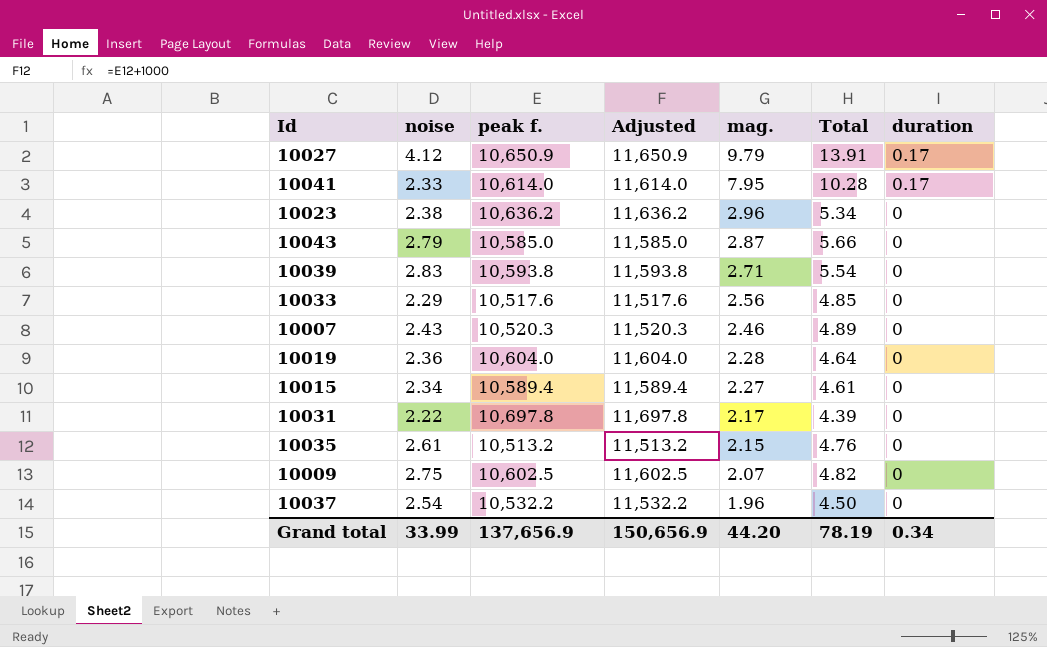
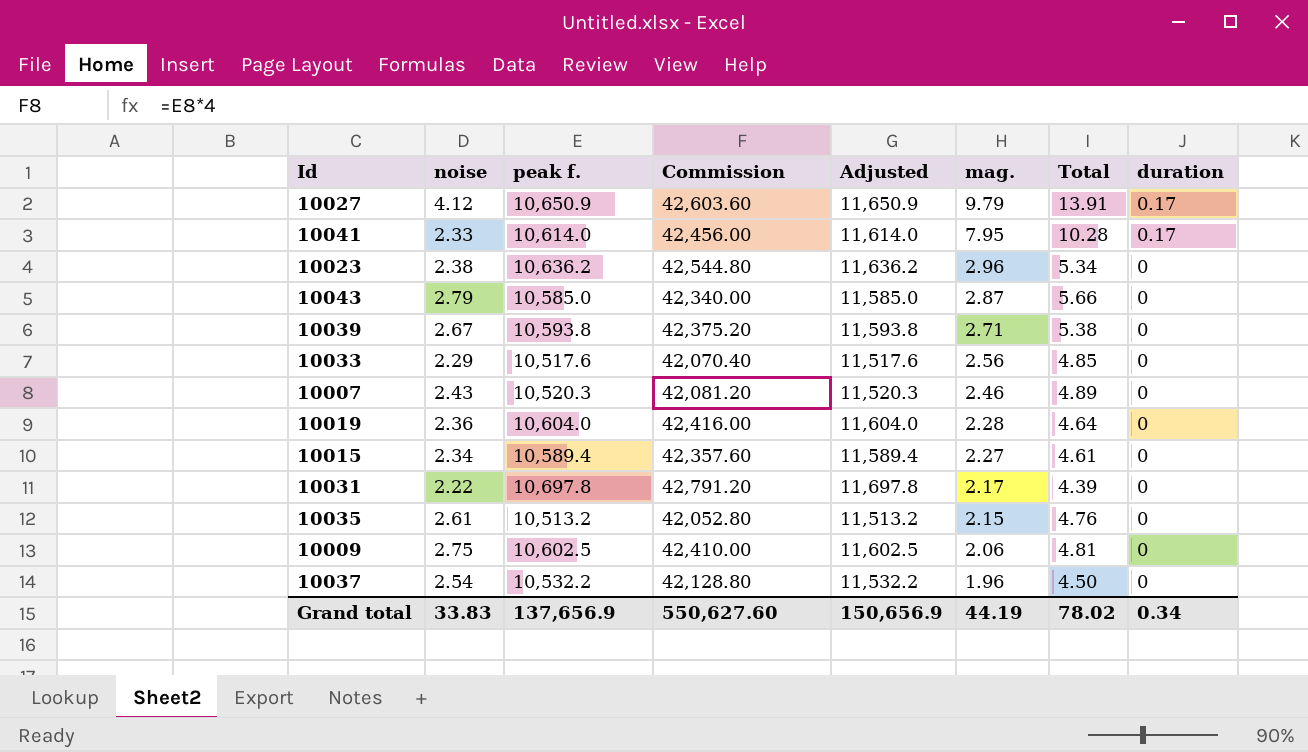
column Commission | formula: none -> [peak f.] * 4
10039 | noise: 2.83 -> 2.67
10039 | Total: 5.54 -> 5.38
10009 | mag.: 2.07 -> 2.06
10009 | Total: 4.82 -> 4.81
Grand total | noise: 33.99 -> 33.83
Grand total | mag.: 44.20 -> 44.19
Grand total | Total: 78.19 -> 78.02

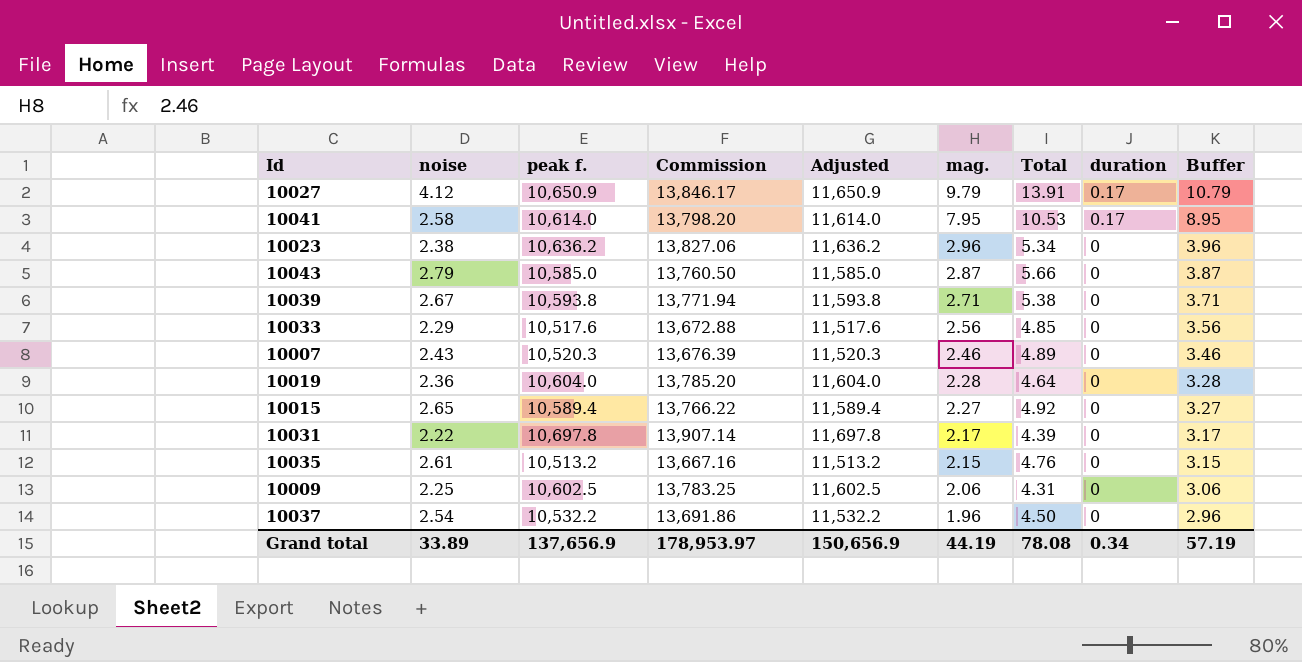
column Commission | formula: [peak f.] * 4 -> [peak f.] * 1.3
column Buffer | formula: none -> [mag.] + 1
10041 | noise: 2.33 -> 2.58
10041 | Total: 10.28 -> 10.53
10015 | noise: 2.34 -> 2.65
10015 | Total: 4.61 -> 4.92
10009 | noise: 2.75 -> 2.25
10009 | Total: 4.81 -> 4.31
Grand total | noise: 33.83 -> 33.89
Grand total | Commission: 550,627.60 -> 178,953.97
Grand total | Total: 78.02 -> 78.08

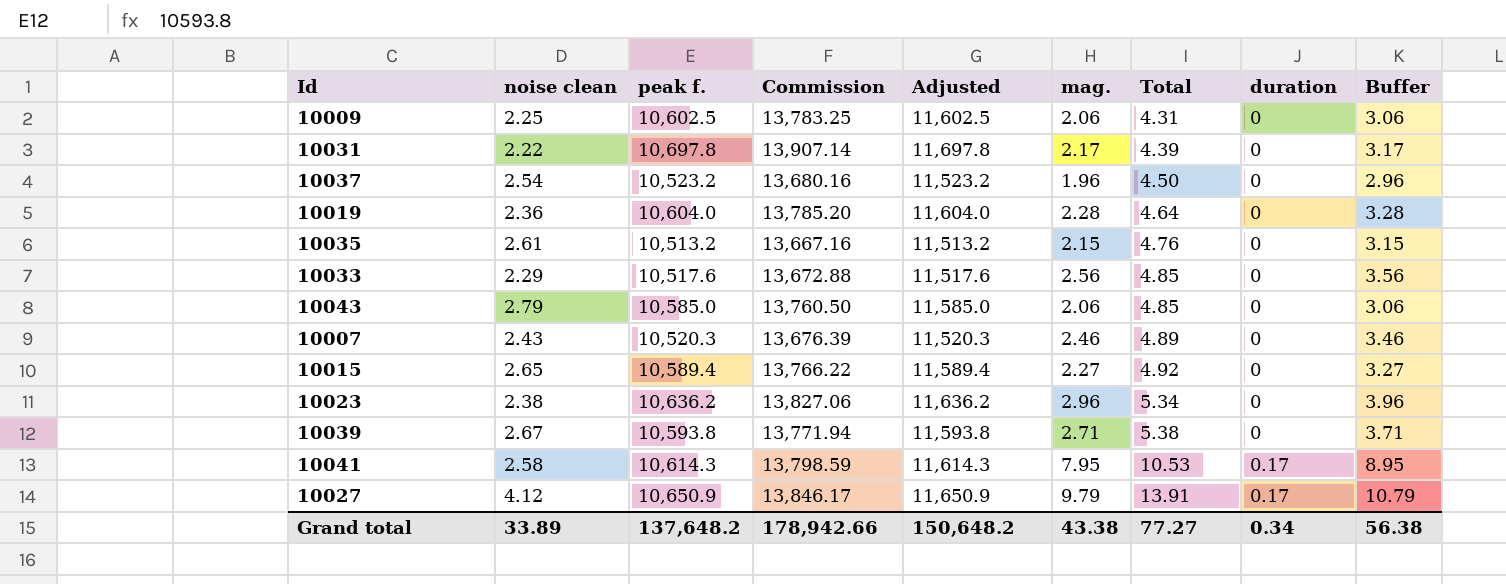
row order: mag. descending -> Total ascending
column name: noise -> noise clean
10037 | peak f.: 10,532.2 -> 10,523.2
10037 | Commission: 13,691.86 -> 13,680.16
10037 | Adjusted: 11,532.2 -> 11,523.2
10043 | mag.: 2.87 -> 2.06
10043 | Total: 5.66 -> 4.85
10043 | Buffer: 3.87 -> 3.06
10041 | peak f.: 10,614.0 -> 10,614.3
10041 | Commission: 13,798.20 -> 13,798.59
10041 | Adjusted: 11,614.0 -> 11,614.3
Grand total | peak f.: 137,656.9 -> 137,648.2
Grand total | Commission: 178,953.97 -> 178,942.66
Grand total | Adjusted: 150,656.9 -> 150,648.2
Grand total | mag.: 44.19 -> 43.38
Grand total | Total: 78.08 -> 77.27
Grand total | Buffer: 57.19 -> 56.38

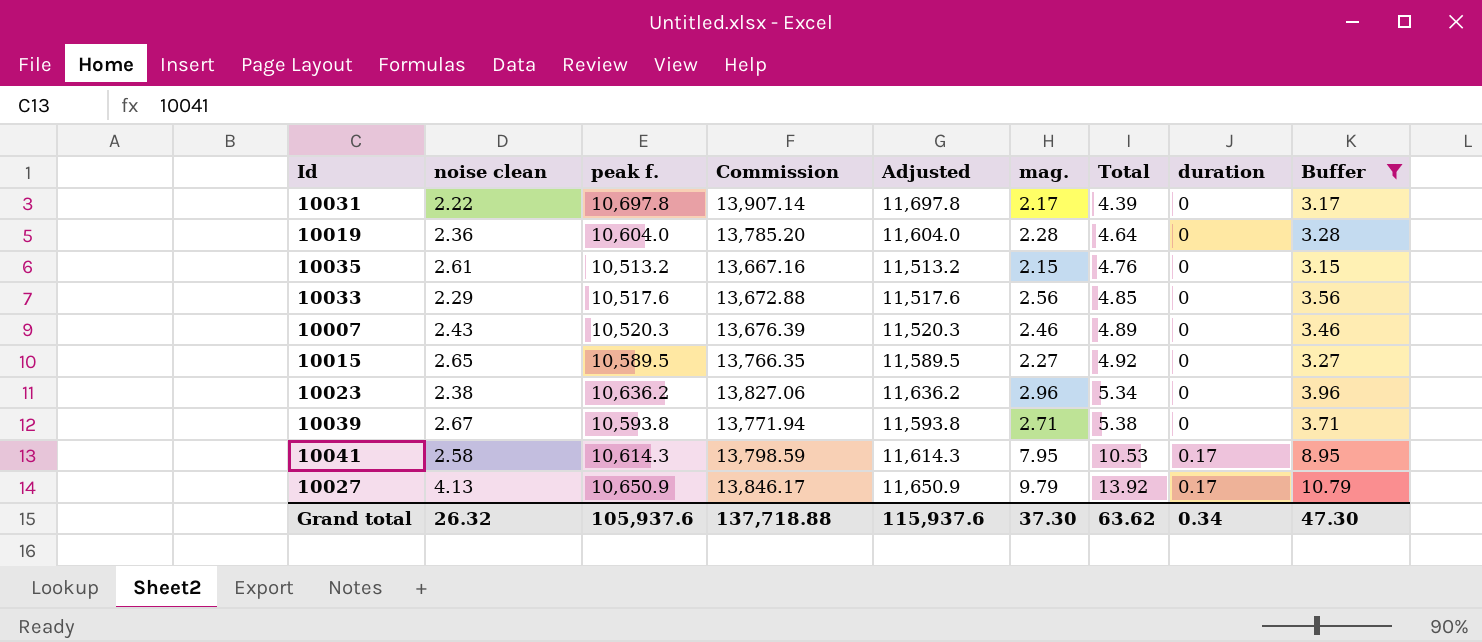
filter: none -> Buffer >= 3.15
10015 | peak f.: 10,589.4 -> 10,589.5
10015 | Commission: 13,766.22 -> 13,766.35
10015 | Adjusted: 11,589.4 -> 11,589.5
10027 | noise clean: 4.12 -> 4.13
10027 | Total: 13.91 -> 13.92
Grand total | noise clean: 33.89 -> 26.32
Grand total | peak f.: 137,648.2 -> 105,937.6
Grand total | Commission: 178,942.66 -> 137,718.88
Grand total | Adjusted: 150,648.2 -> 115,937.6
Grand total | mag.: 43.38 -> 37.30
Grand total | Total: 77.27 -> 63.62
Grand total | Buffer: 56.38 -> 47.30

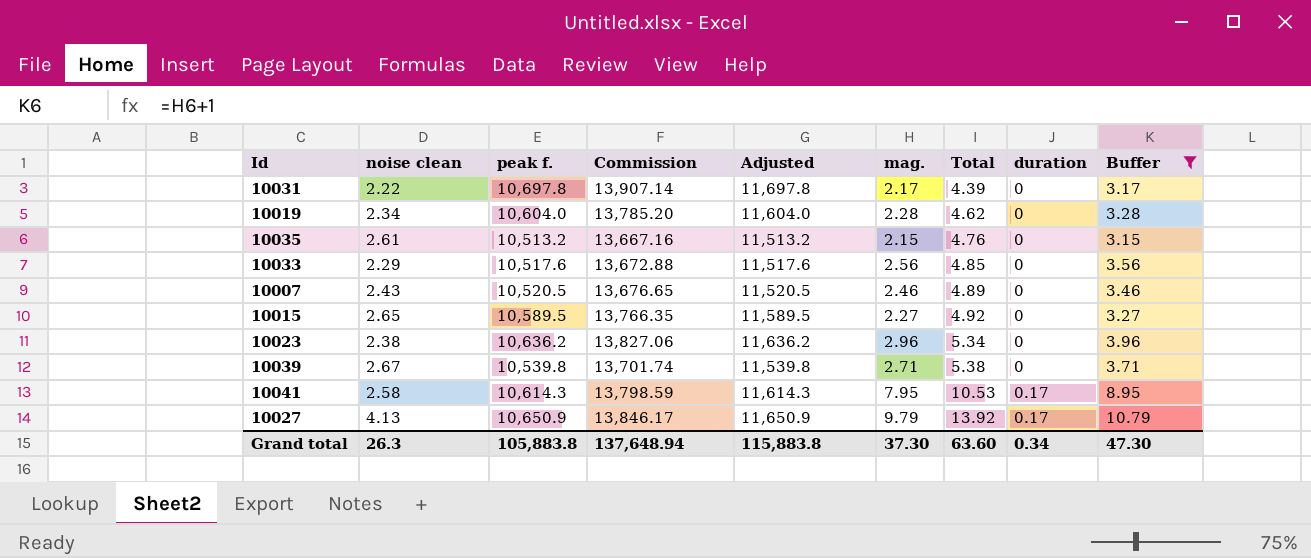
10019 | noise clean: 2.36 -> 2.34
10019 | Total: 4.64 -> 4.62
10007 | peak f.: 10,520.3 -> 10,520.5
10007 | Commission: 13,676.39 -> 13,676.65
10007 | Adjusted: 11,520.3 -> 11,520.5
10039 | peak f.: 10,593.8 -> 10,539.8
10039 | Commission: 13,771.94 -> 13,701.74
10039 | Adjusted: 11,593.8 -> 11,539.8
Grand total | noise clean: 26.32 -> 26.3
Grand total | peak f.: 105,937.6 -> 105,883.8
Grand total | Commission: 137,718.88 -> 137,648.94
Grand total | Adjusted: 115,937.6 -> 115,883.8
Grand total | Total: 63.62 -> 63.60

